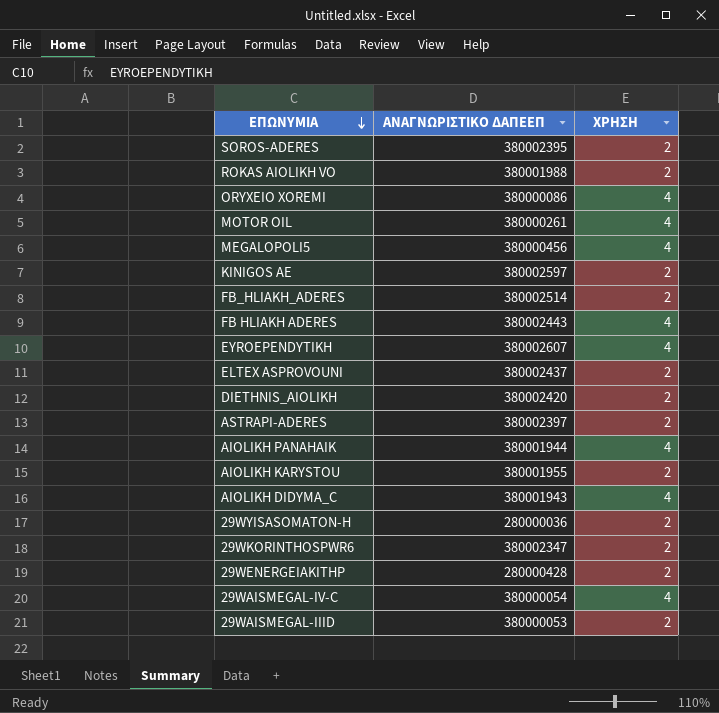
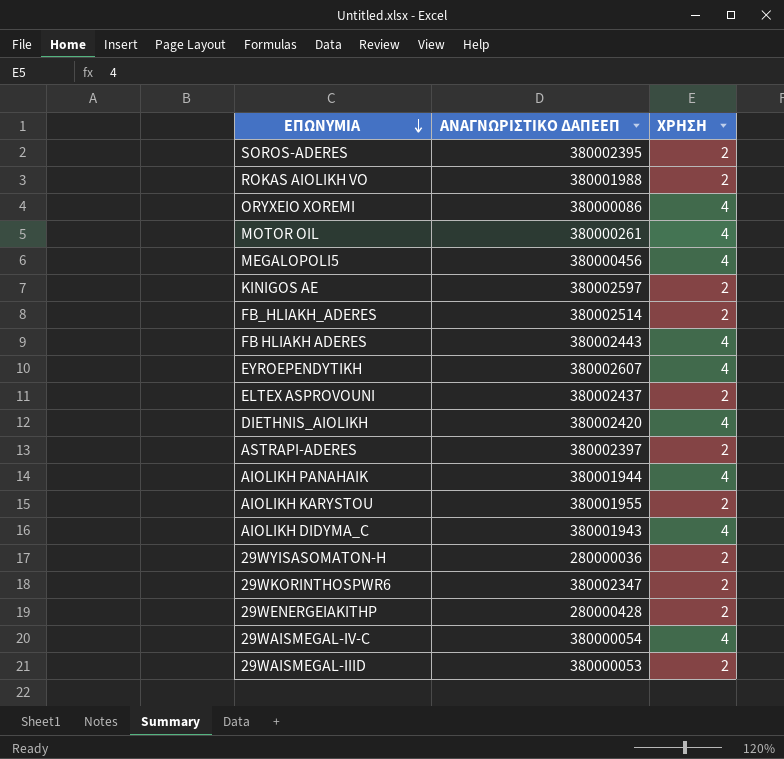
DIETHNIS_AIOLIKH | ΧΡΗΣΗ: 2 -> 4

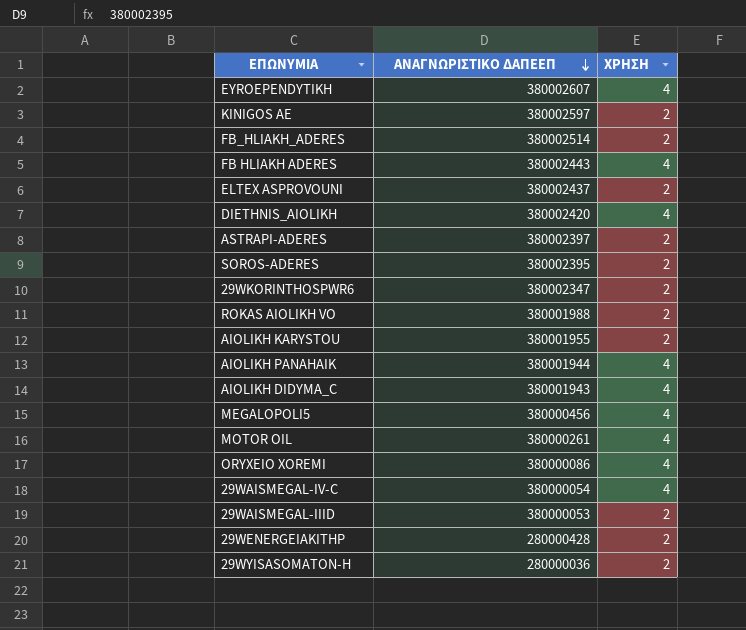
row order: ΕΠΩΝΥΜΙΑ descending -> ΑΝΑΓΝΩΡΙΣΤΙΚΟ ΔΑΠΕΕΠ descending

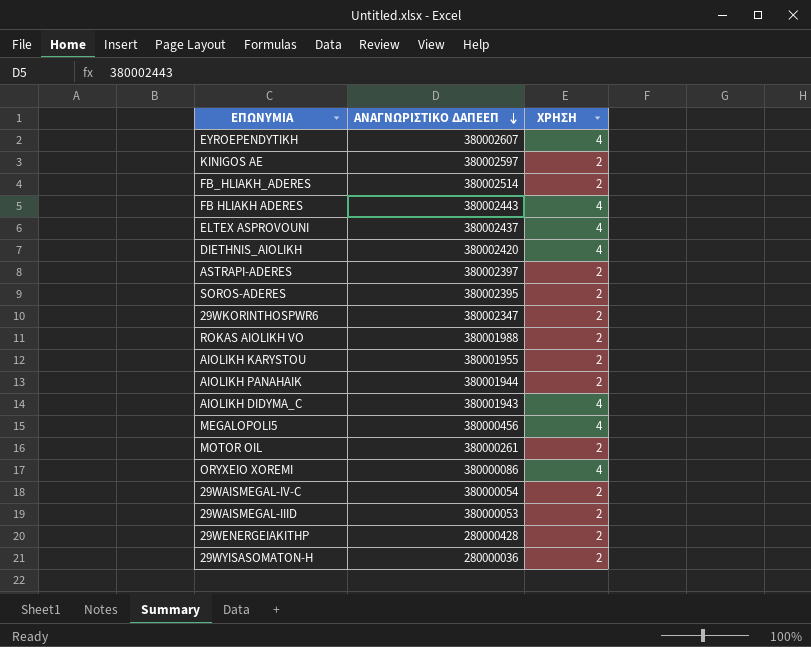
ELTEX ASPROVOUNI | ΧΡΗΣΗ: 2 -> 4
AIOLIKH PANAHAIK | ΧΡΗΣΗ: 4 -> 2
MOTOR OIL | ΧΡΗΣΗ: 4 -> 2
29WAISMEGAL-IV-C | ΧΡΗΣΗ: 4 -> 2

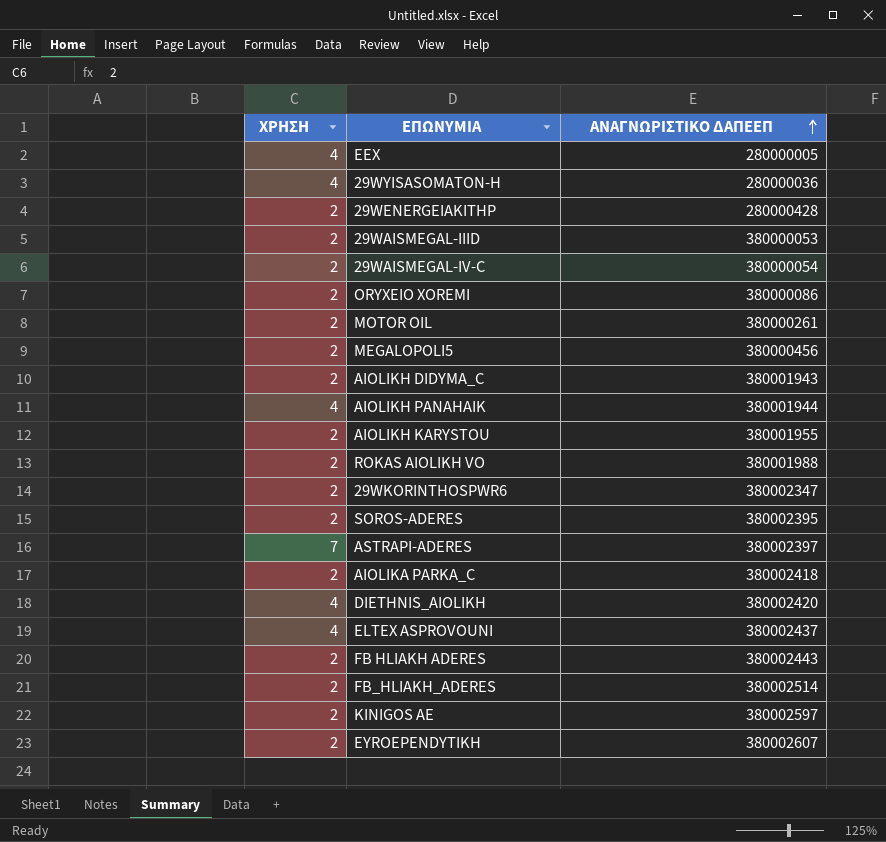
row order: ΑΝΑΓΝΩΡΙΣΤΙΚΟ ΔΑΠΕΕΠ descending -> ΑΝΑΓΝΩΡΙΣΤΙΚΟ ΔΑΠΕΕΠ ascending
column ΧΡΗΣΗ | position: 3 -> 1
row EEX: none -> 4 | 280000005
29WYISASOMATON-H | ΧΡΗΣΗ: 2 -> 4
ORYXEIO XOREMI | ΧΡΗΣΗ: 4 -> 2
MEGALOPOLI5 | ΧΡΗΣΗ: 4 -> 2
AIOLIKH DIDYMA_C | ΧΡΗΣΗ: 4 -> 2
AIOLIKH PANAHAIK | ΧΡΗΣΗ: 2 -> 4
ASTRAPI-ADERES | ΧΡΗΣΗ: 2 -> 7
row AIOLIKA PARKA_C: none -> 2 | 380002418
FB HLIAKH ADERES | ΧΡΗΣΗ: 4 -> 2
EYROEPENDYTIKH | ΧΡΗΣΗ: 4 -> 2

